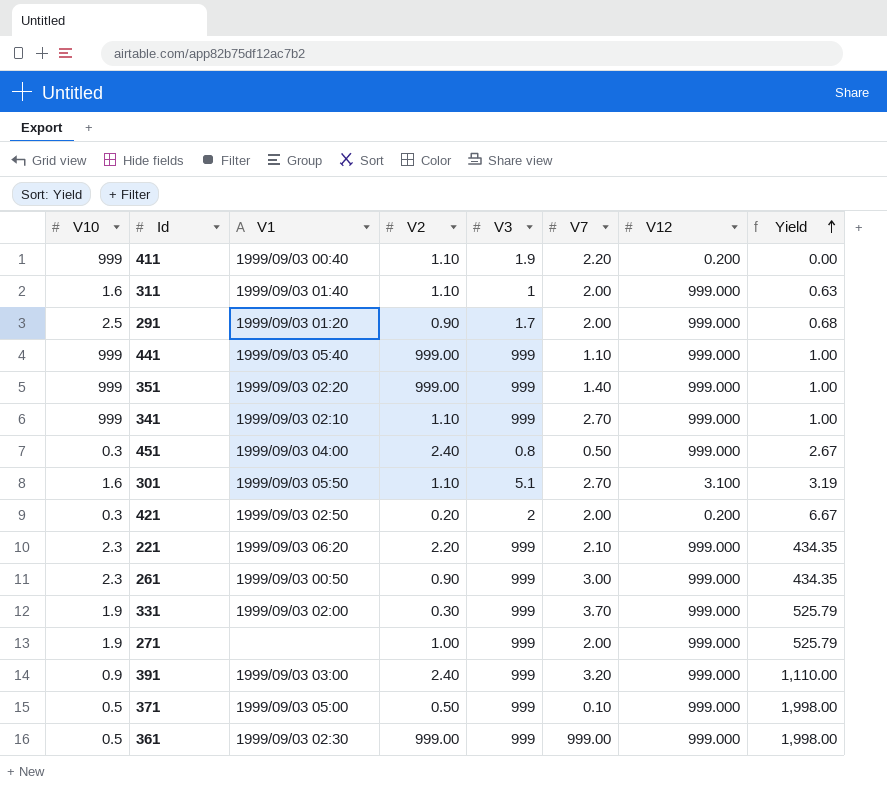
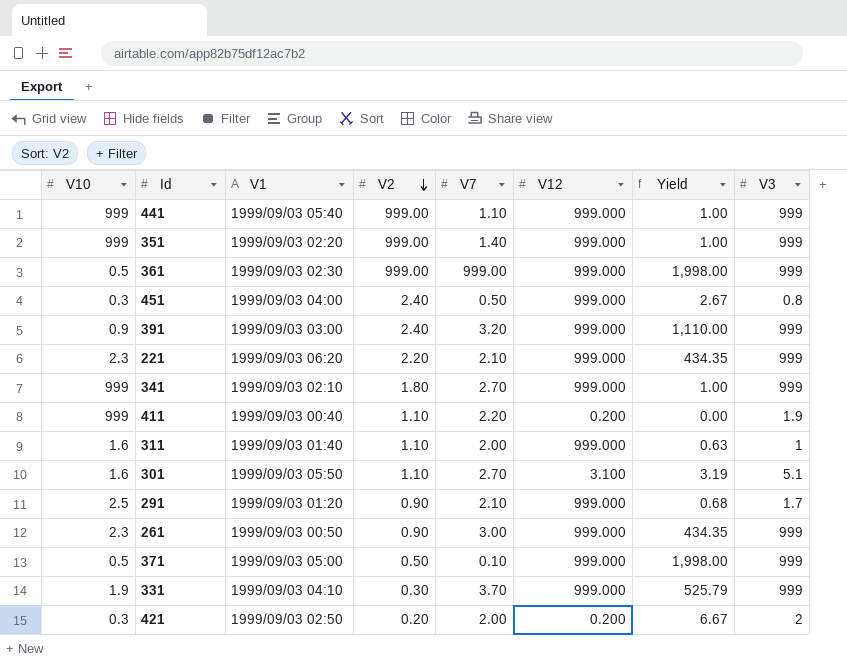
row order: Yield ascending -> V2 descending
column V3 | position: 5 -> 8
row 271: 1.9 | none | 1.00 | 999 | 2.00 | 999.000 | 525.79 -> none
341 | V2: 1.10 -> 1.80
291 | V7: 2.00 -> 2.10
331 | V1: 1999/09/03 02:00 -> 1999/09/03 04:10

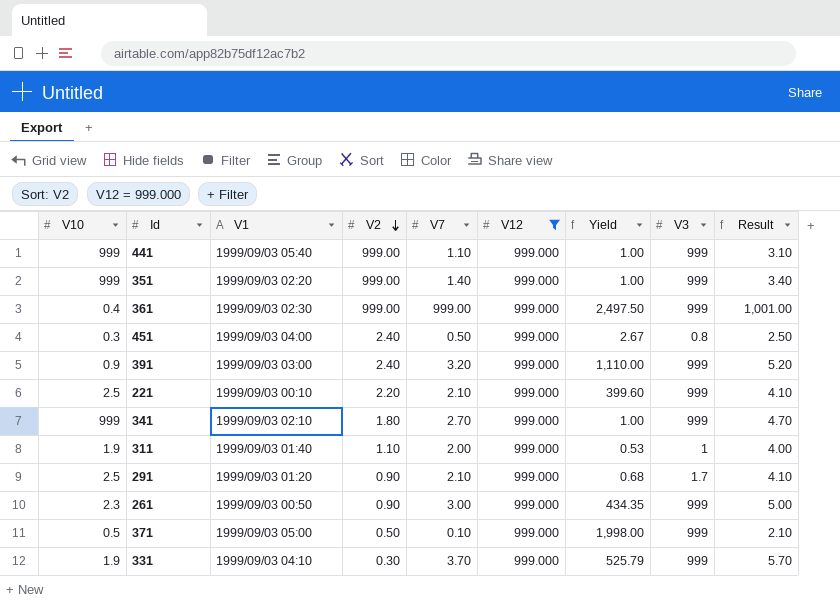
filter: none -> V12 = 999.000
column Result | formula: none -> [V7] + 2
361 | V10: 0.5 -> 0.4
361 | Yield: 1,998.00 -> 2,497.50
221 | V10: 2.3 -> 2.5
221 | V1: 1999/09/03 06:20 -> 1999/09/03 00:10
221 | Yield: 434.35 -> 399.60
311 | V10: 1.6 -> 1.9
311 | Yield: 0.63 -> 0.53

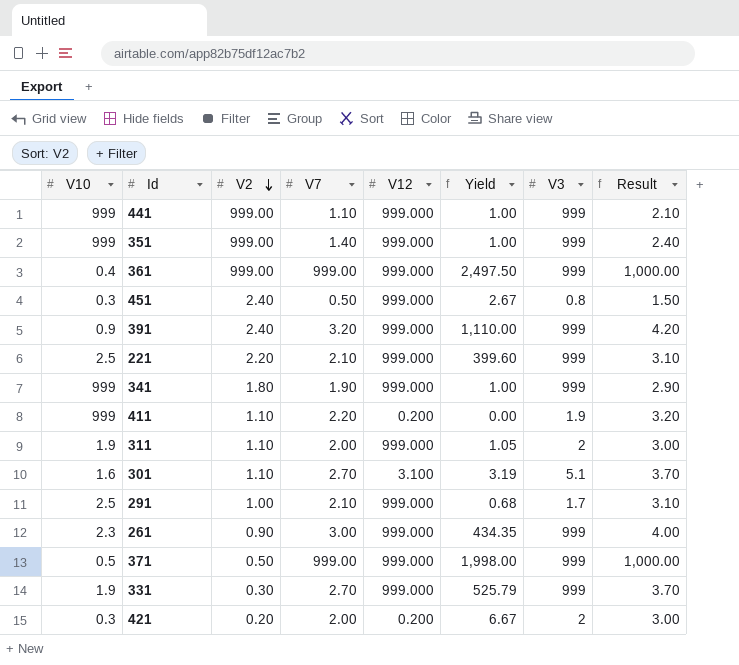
filter: V12 = 999.000 -> none
column V1 | position: 3 -> none
column Result | formula: [V7] + 2 -> [V7] + 1
341 | V7: 2.70 -> 1.90
311 | Yield: 0.53 -> 1.05
311 | V3: 1 -> 2
291 | V2: 0.90 -> 1.00
371 | V7: 0.10 -> 999.00
331 | V7: 3.70 -> 2.70

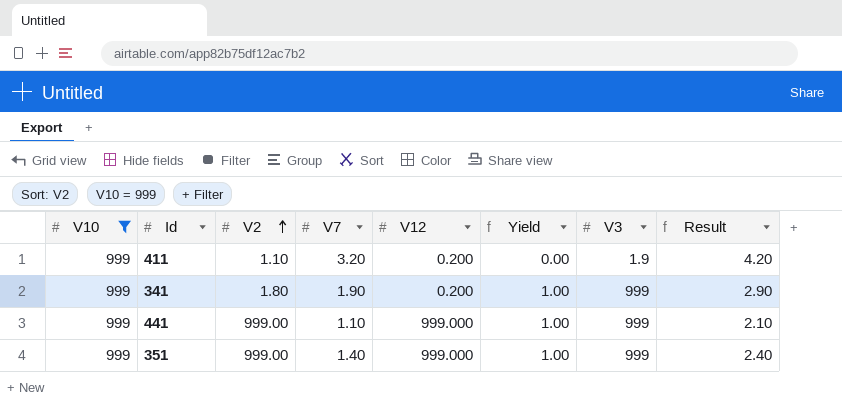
filter: none -> V10 = 999
row order: V2 descending -> V2 ascending
411 | V7: 2.20 -> 3.20
411 | Result: 3.20 -> 4.20
341 | V12: 999.000 -> 0.200

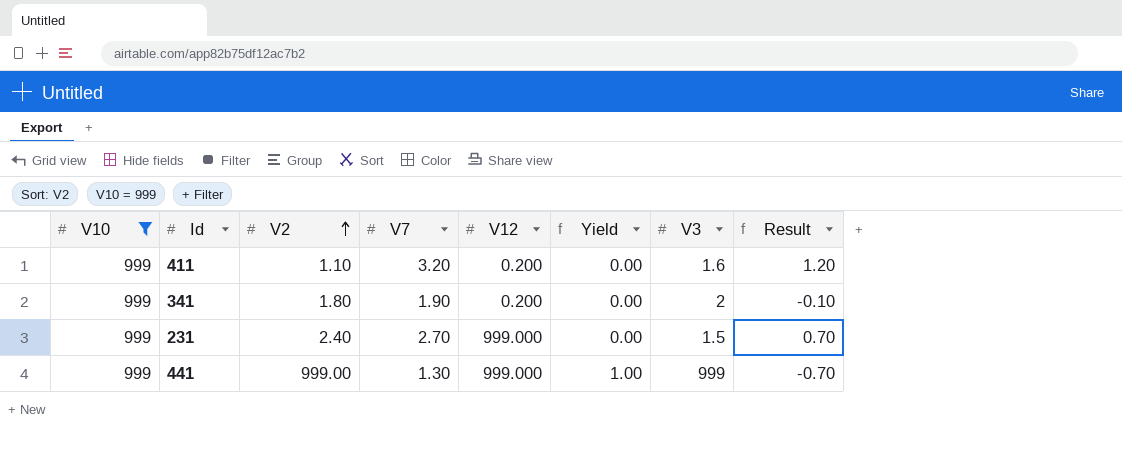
column Result | formula: [V7] + 1 -> [V7] - 2
row 351: 999 | 999.00 | 1.40 | 999.000 | 1.00 | 999 | 2.40 -> none
411 | V3: 1.9 -> 1.6
341 | Yield: 1.00 -> 0.00
341 | V3: 999 -> 2
row 231: none -> 999 | 2.40 | 2.70 | 999.000 | 0.00 | 1.5 | 0.70
441 | V7: 1.10 -> 1.30

